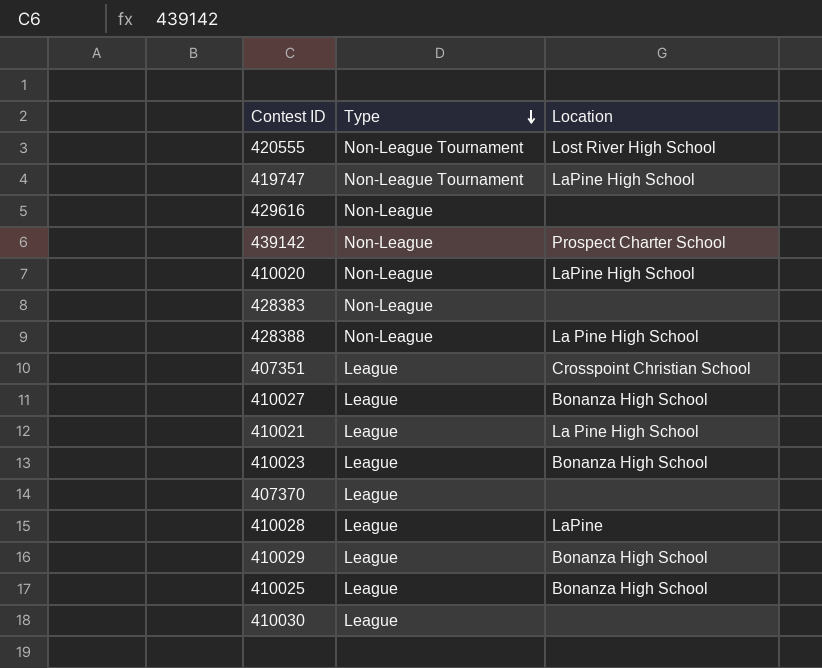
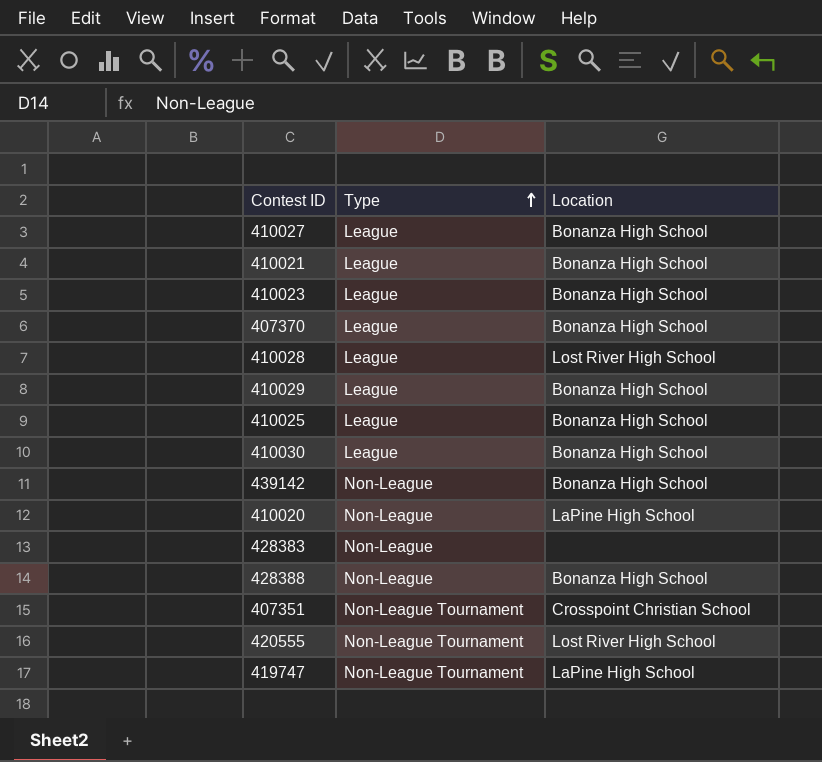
row order: Type descending -> Type ascending
row 429616: Non-League | none -> none
410021 | Location: La Pine High School -> Bonanza High School
407370 | Location: none -> Bonanza High School
410028 | Location: LaPine -> Lost River High School
410030 | Location: none -> Bonanza High School
439142 | Location: Prospect Charter School -> Bonanza High School
428388 | Location: La Pine High School -> Bonanza High School
407351 | Type: League -> Non-League Tournament

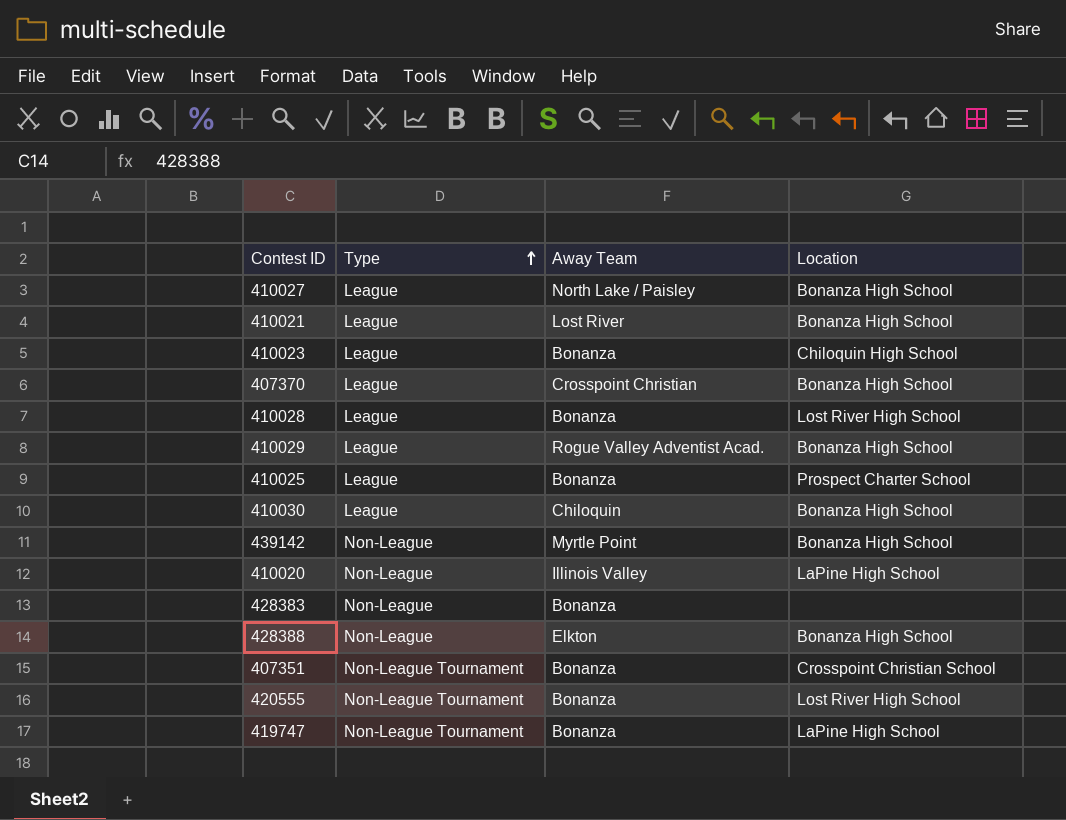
column Away Team | position: none -> 3
410023 | Location: Bonanza High School -> Chiloquin High School
410025 | Location: Bonanza High School -> Prospect Charter School

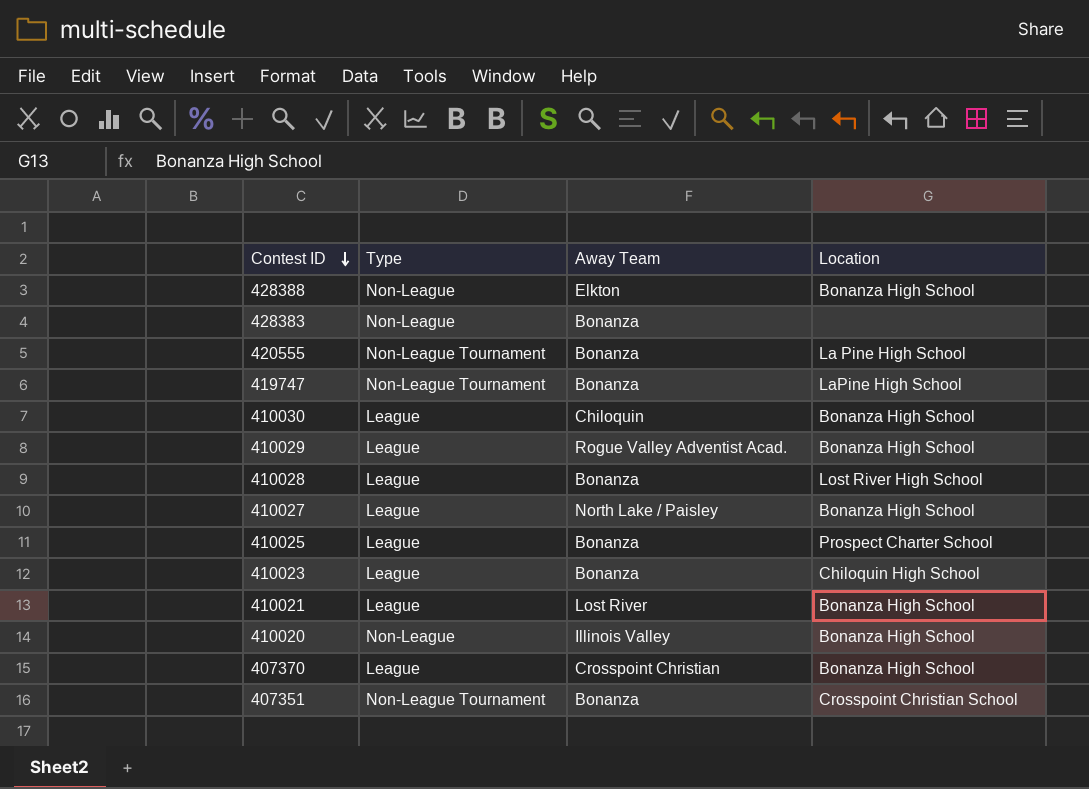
row order: Type ascending -> Contest ID descending
row 439142: Non-League | Myrtle Point | Bonanza High School -> none
420555 | Location: Lost River High School -> La Pine High School
410020 | Location: LaPine High School -> Bonanza High School

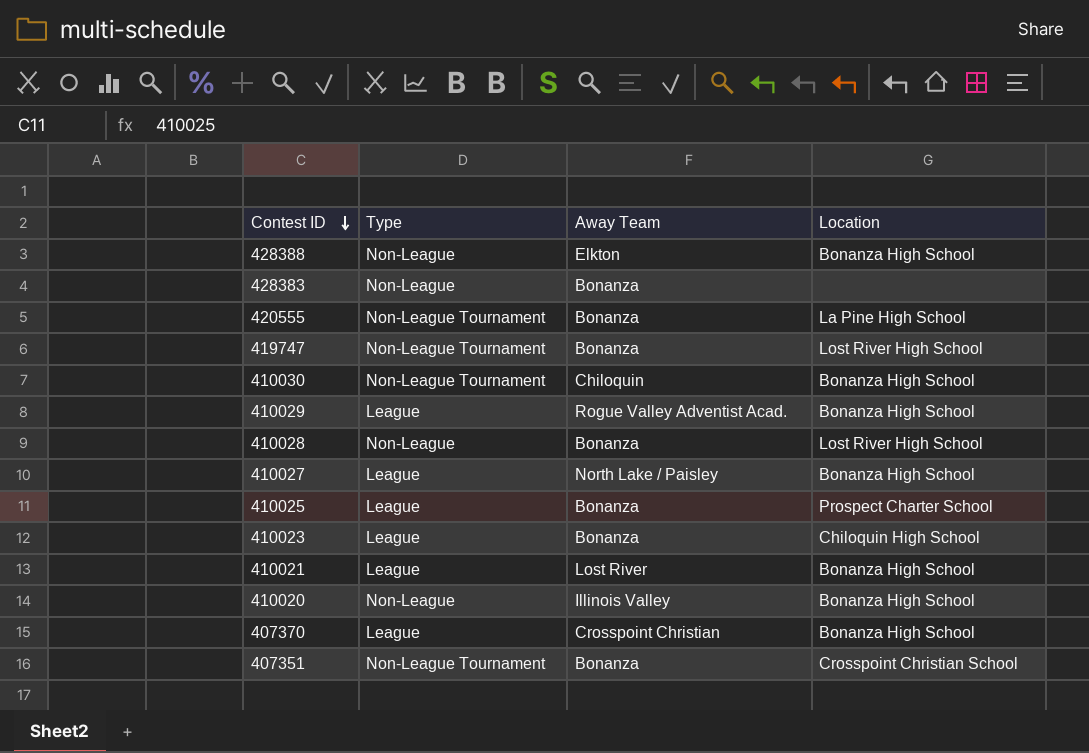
419747 | Location: LaPine High School -> Lost River High School
410030 | Type: League -> Non-League Tournament
410028 | Type: League -> Non-League

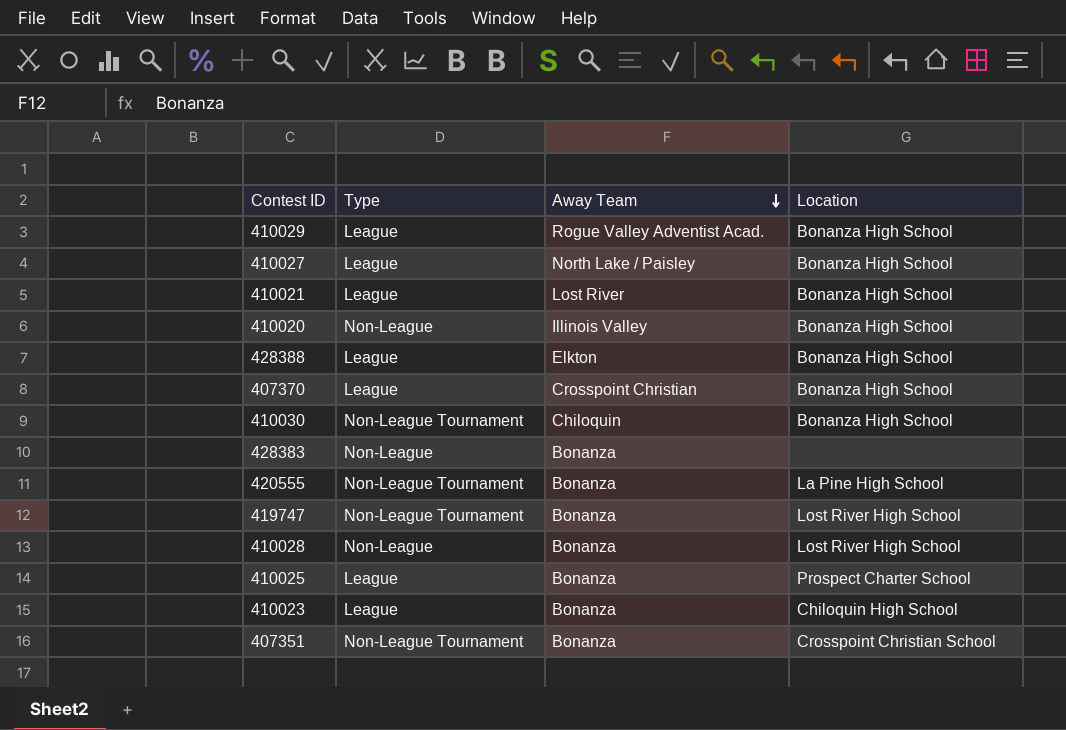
row order: Contest ID descending -> Away Team descending
428388 | Type: Non-League -> League

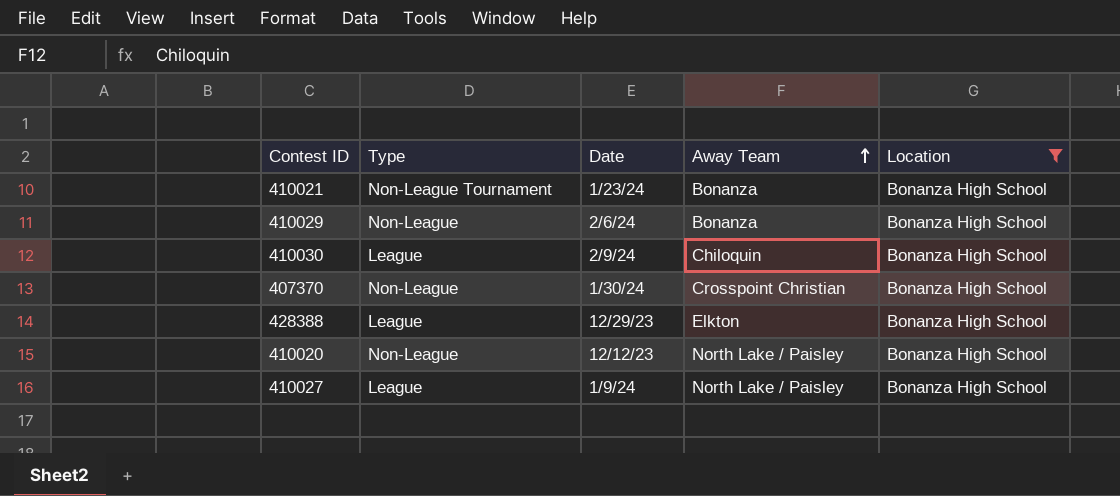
filter: none -> Location = Bonanza High School
row order: Away Team descending -> Away Team ascending
column Date | position: none -> 3
410021 | Type: League -> Non-League Tournament
410021 | Away Team: Lost River -> Bonanza
410029 | Type: League -> Non-League
410029 | Away Team: Rogue Valley Adventist Acad. -> Bonanza
410030 | Type: Non-League Tournament -> League
407370 | Type: League -> Non-League
410020 | Away Team: Illinois Valley -> North Lake / Paisley

